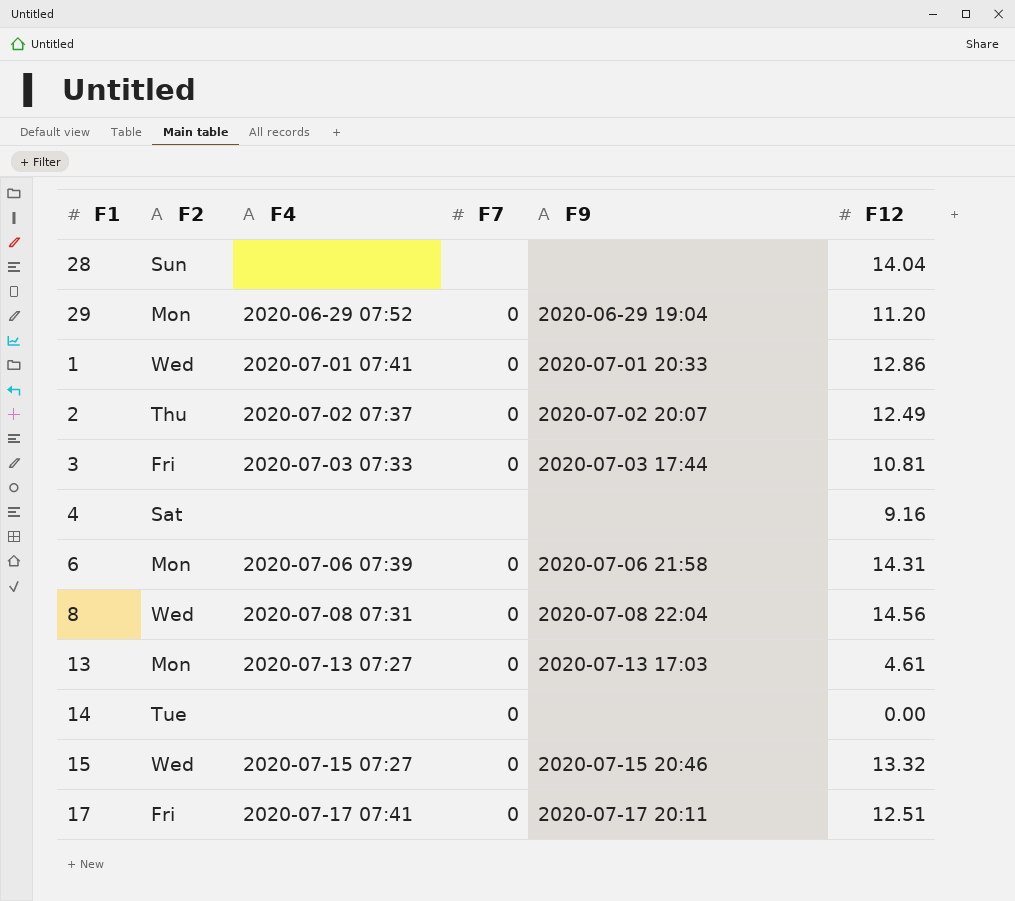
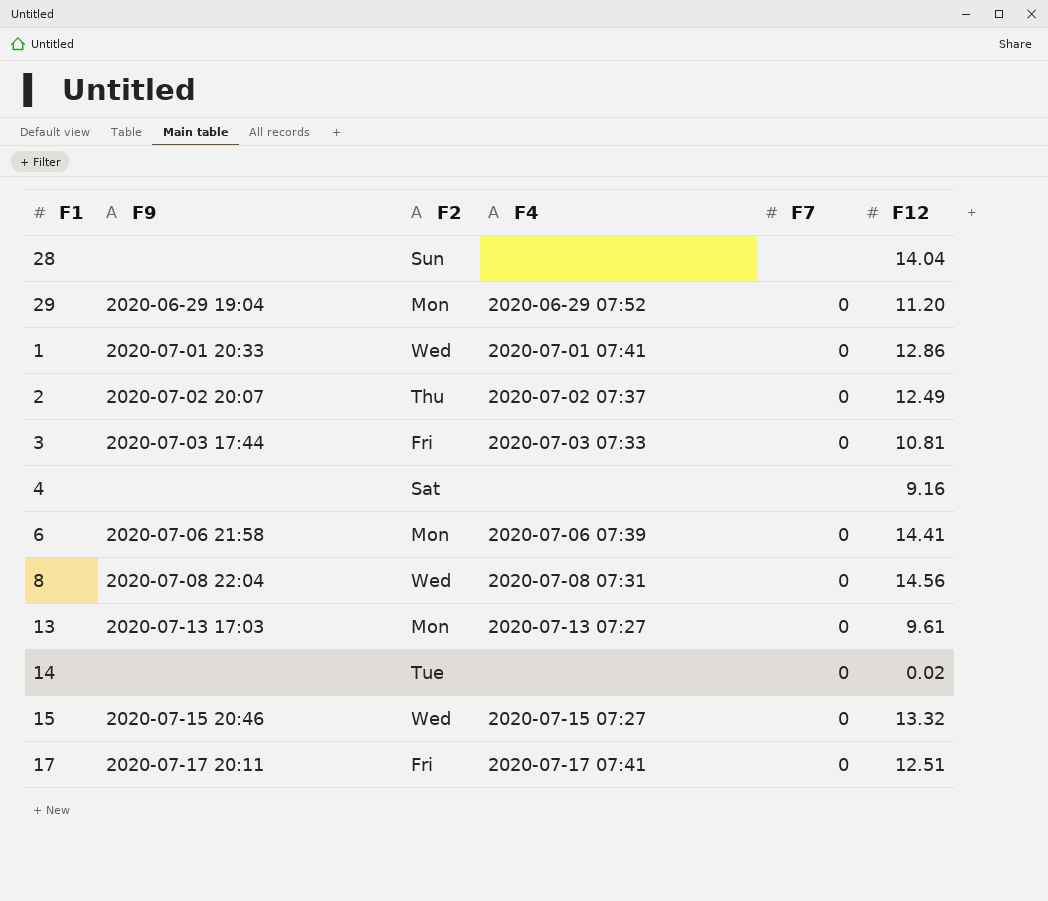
column F9 | position: 5 -> 2
6 | F12: 14.31 -> 14.41
13 | F12: 4.61 -> 9.61
14 | F12: 0.00 -> 0.02

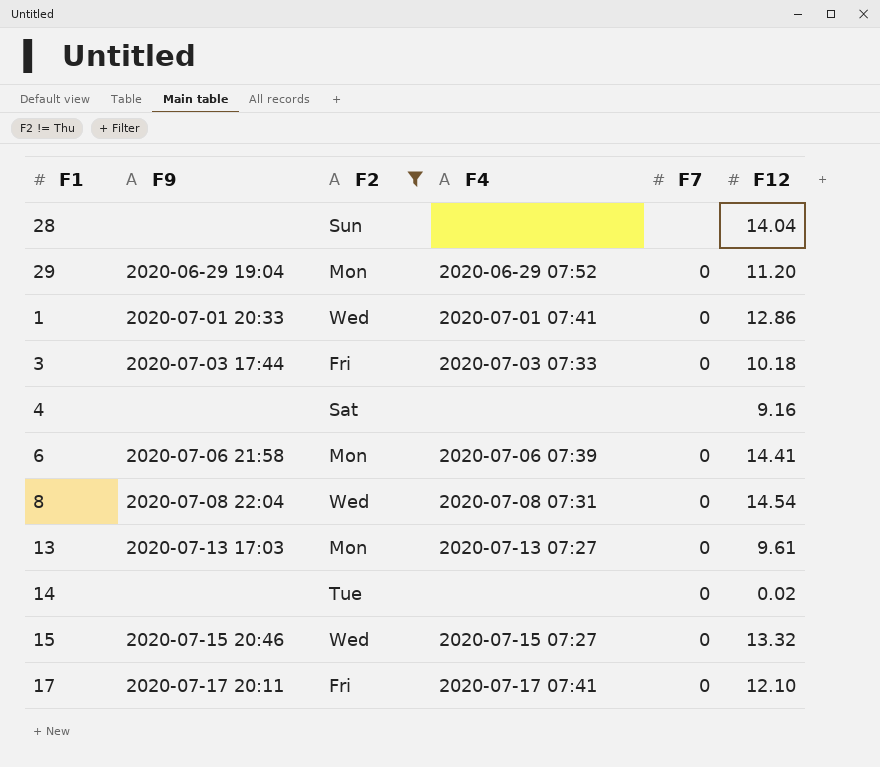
filter: none -> F2 != Thu
3 | F12: 10.81 -> 10.18
8 | F12: 14.56 -> 14.54
17 | F12: 12.51 -> 12.10

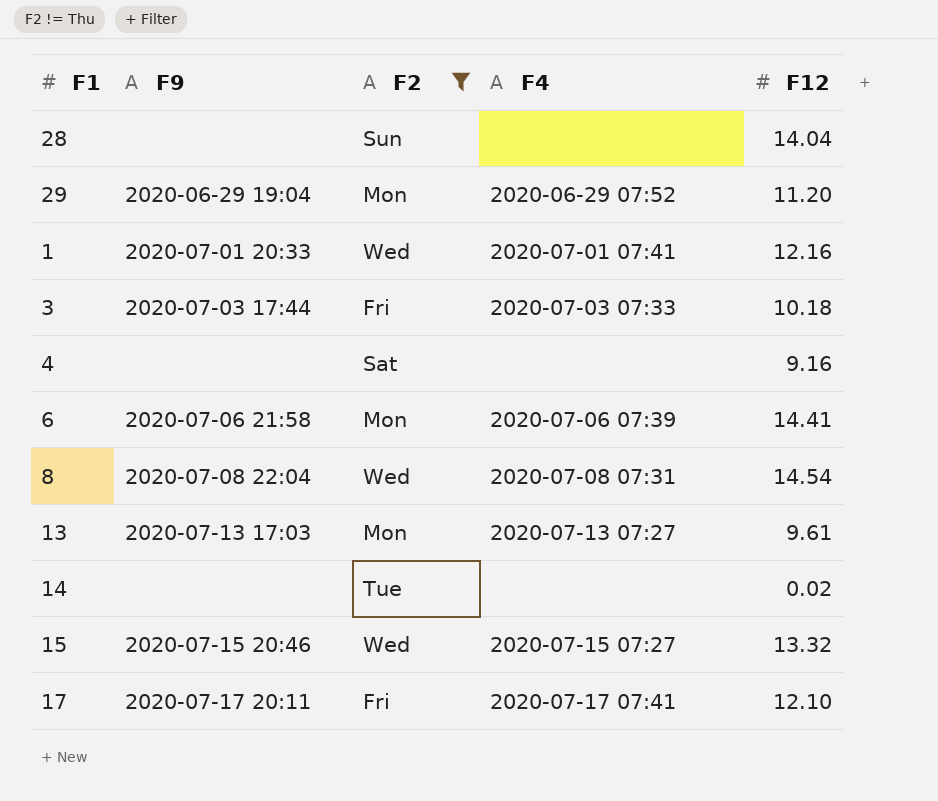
column F7 | position: 5 -> none
1 | F12: 12.86 -> 12.16

